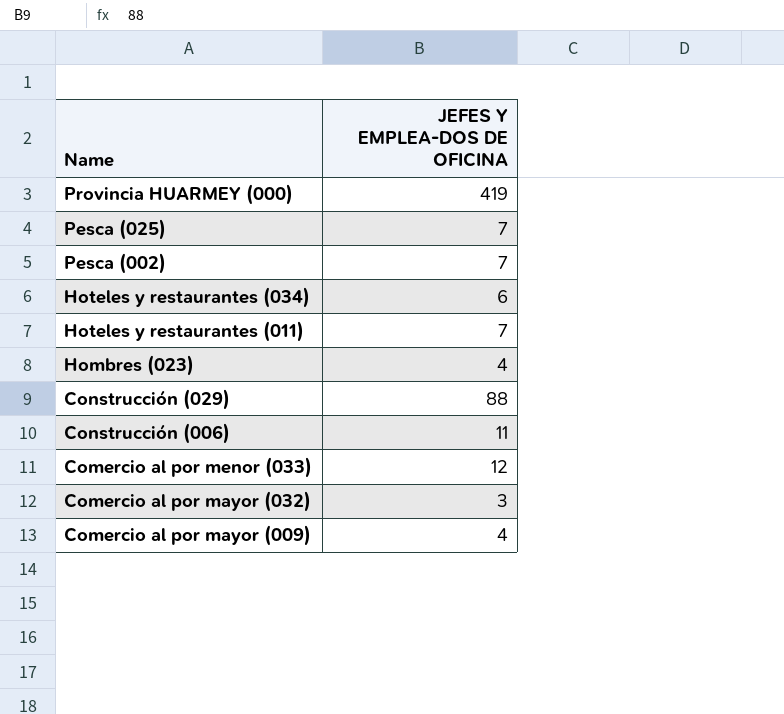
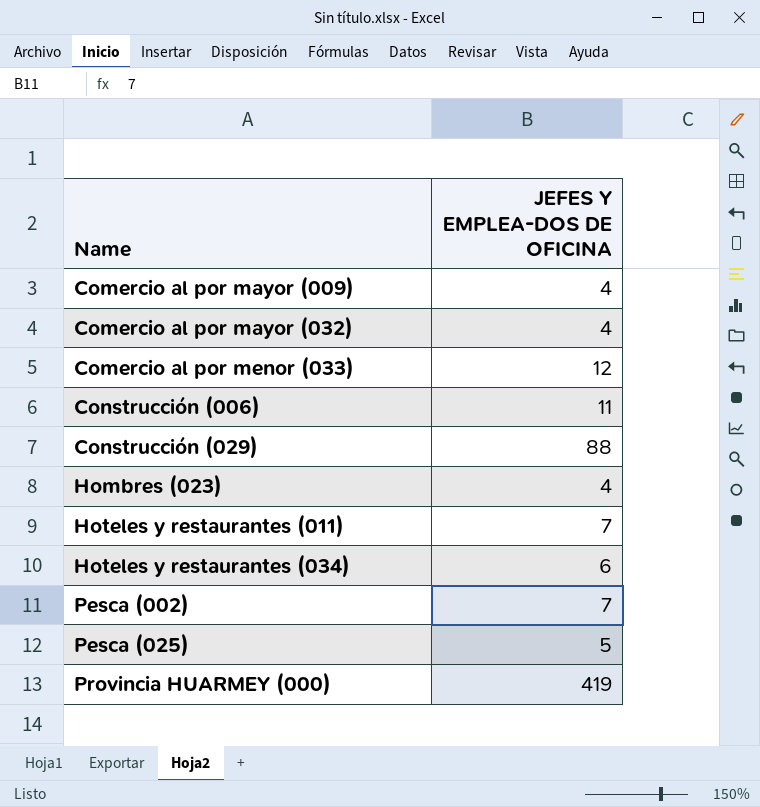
row order: Name descending -> Name ascending
Comercio al por mayor (032) | JEFES Y EMPLEA-DOS DE OFICINA: 3 -> 4
Pesca (025) | JEFES Y EMPLEA-DOS DE OFICINA: 7 -> 5

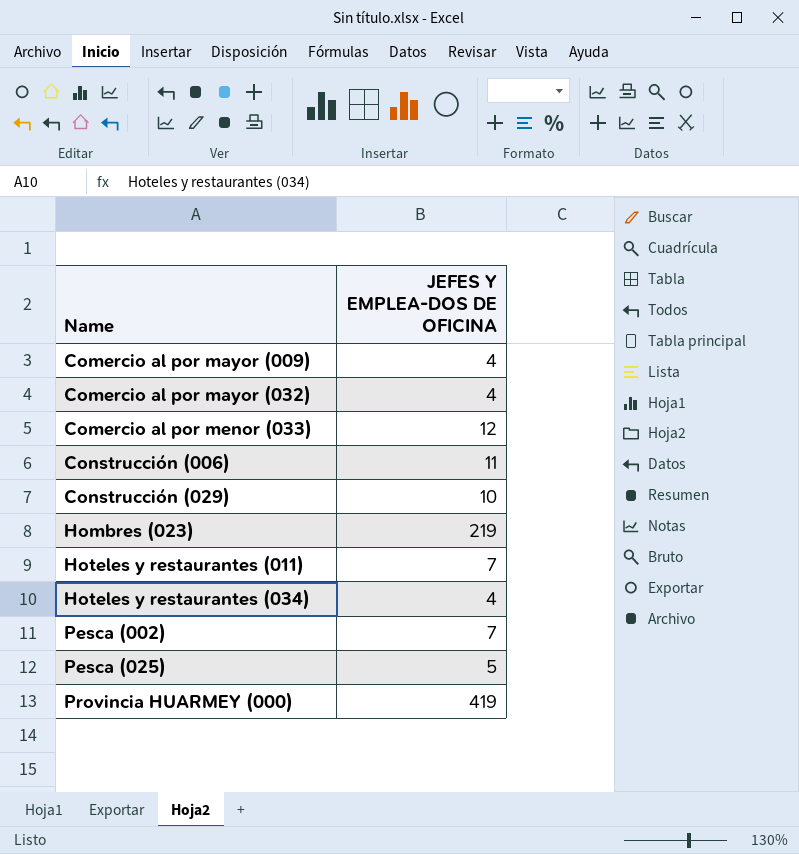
Construcción (029) | JEFES Y EMPLEA-DOS DE OFICINA: 88 -> 10
Hombres (023) | JEFES Y EMPLEA-DOS DE OFICINA: 4 -> 219
Hoteles y restaurantes (034) | JEFES Y EMPLEA-DOS DE OFICINA: 6 -> 4

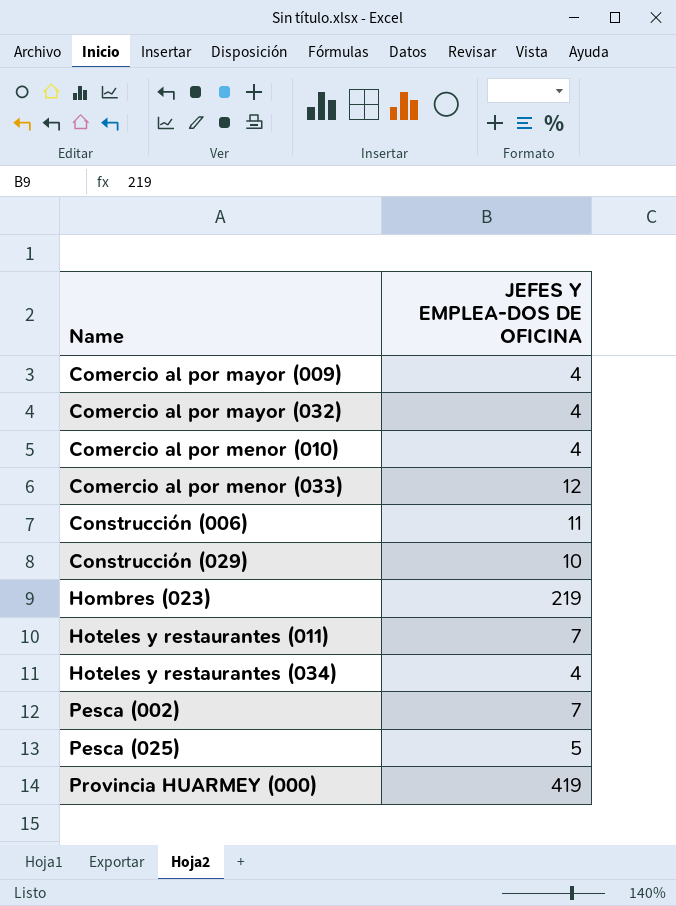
row Comercio al por menor (010): none -> 4

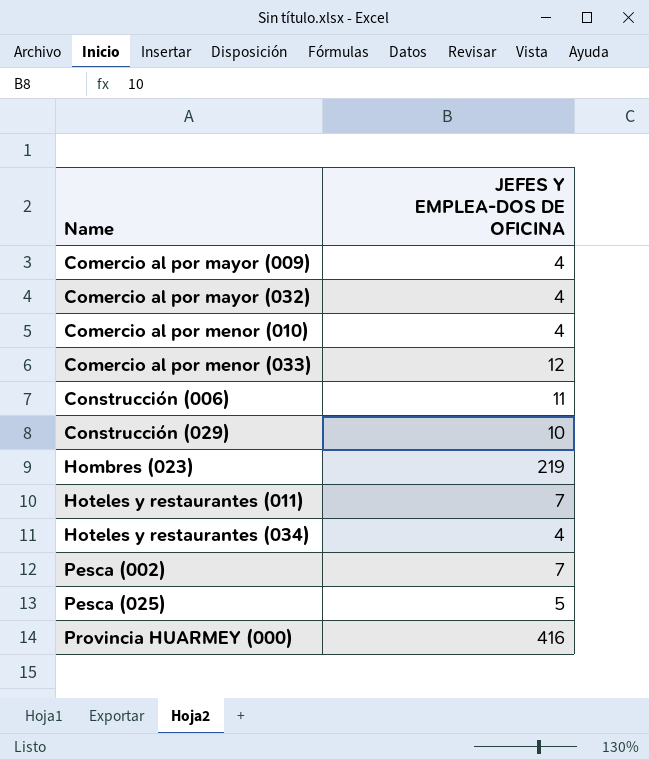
Provincia HUARMEY (000) | JEFES Y EMPLEA-DOS DE OFICINA: 419 -> 416

